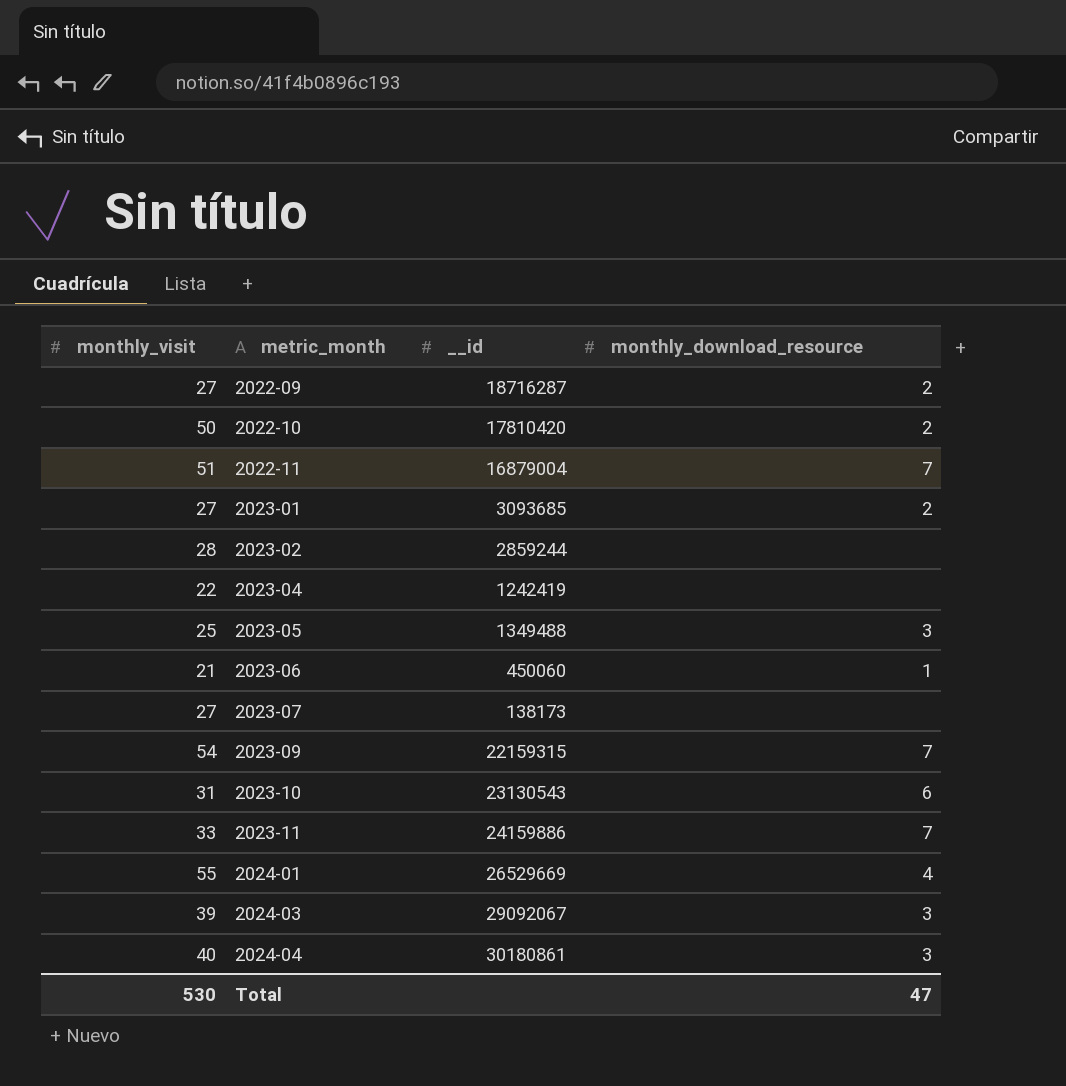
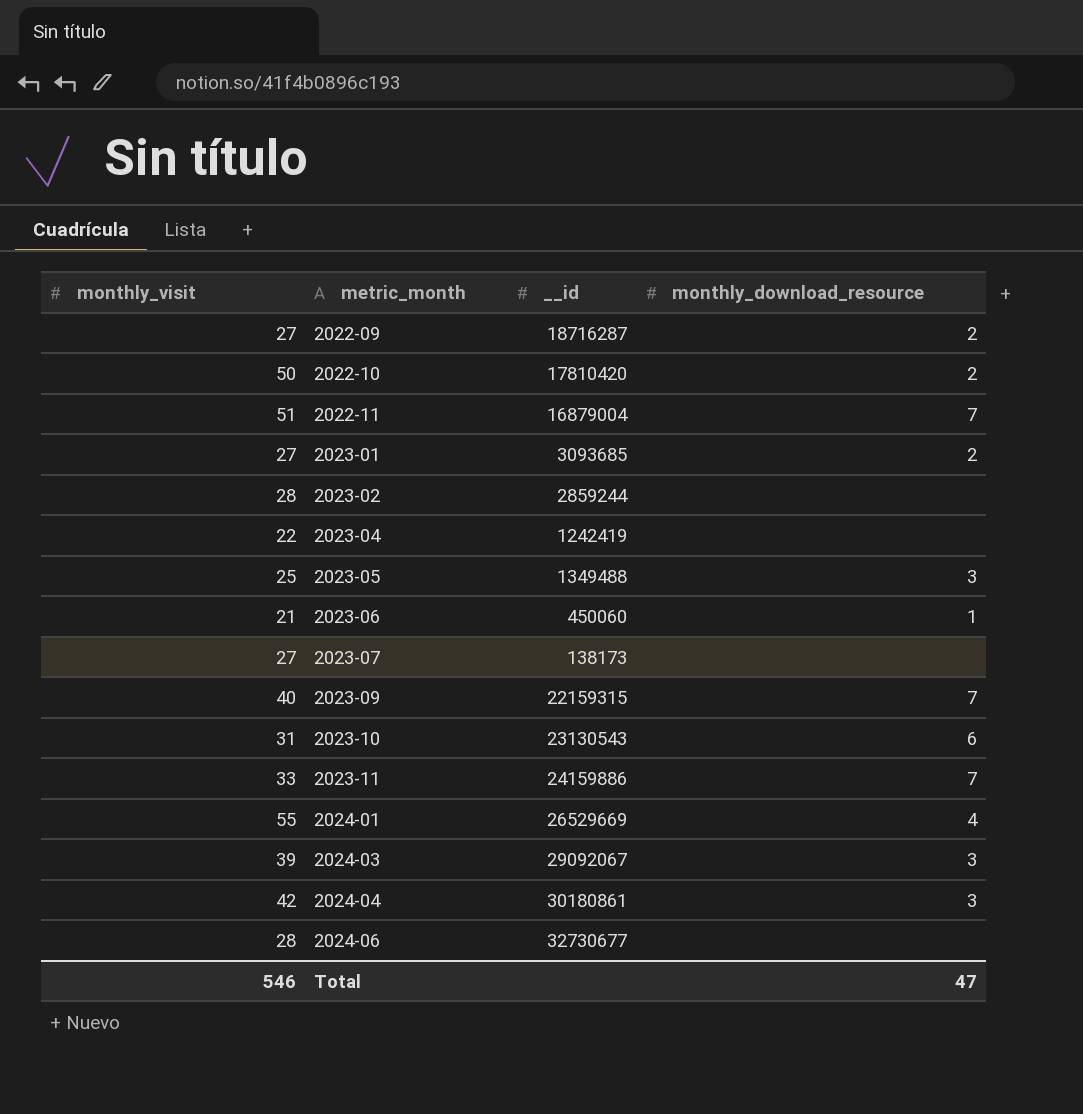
2023-09 | monthly_visit: 54 -> 40
2024-04 | monthly_visit: 40 -> 42
row 2024-06: none -> 28 | 32730677 | none
Total | monthly_visit: 530 -> 546

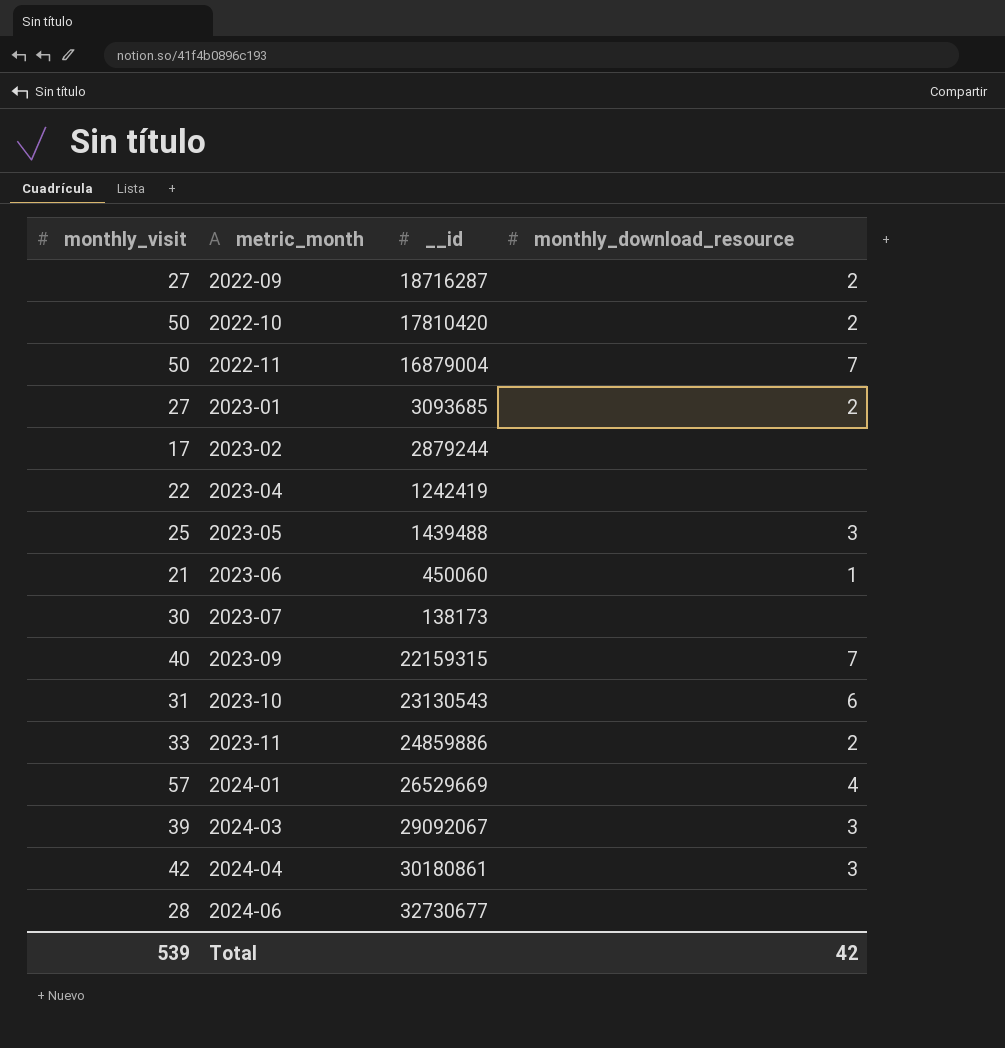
2022-11 | monthly_visit: 51 -> 50
2023-02 | monthly_visit: 28 -> 17
2023-02 | __id: 2859244 -> 2879244
2023-05 | __id: 1349488 -> 1439488
2023-07 | monthly_visit: 27 -> 30
2023-11 | __id: 24159886 -> 24859886
2023-11 | monthly_download_resource: 7 -> 2
2024-01 | monthly_visit: 55 -> 57
Total | monthly_visit: 546 -> 539
Total | monthly_download_resource: 47 -> 42

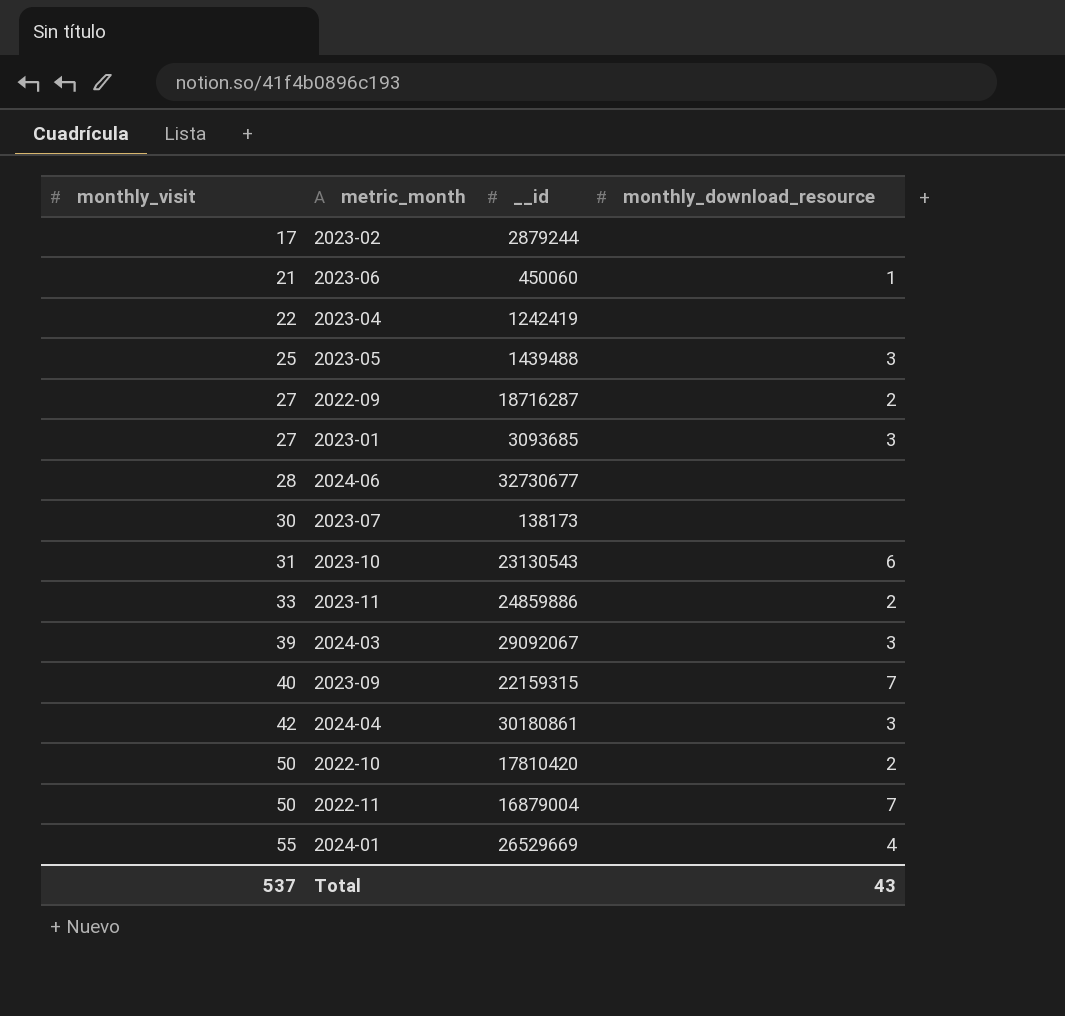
row order: metric_month ascending -> monthly_visit ascending
2023-01 | monthly_download_resource: 2 -> 3
2024-01 | monthly_visit: 57 -> 55
Total | monthly_visit: 539 -> 537
Total | monthly_download_resource: 42 -> 43

